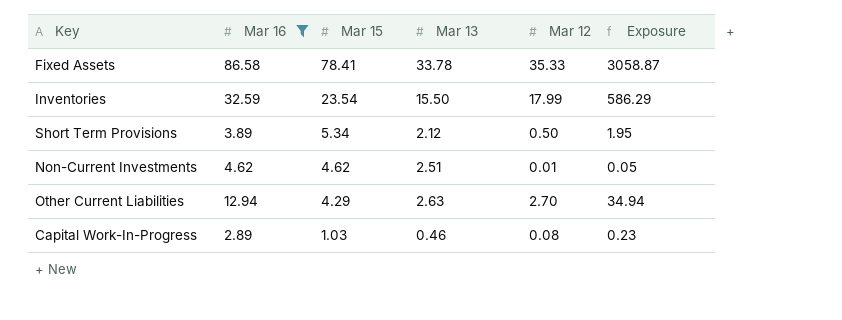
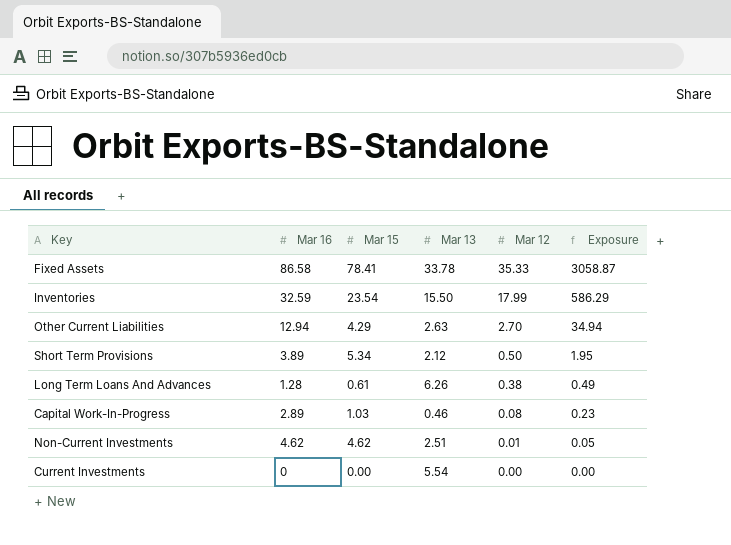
filter: Mar 16 >= 2.89 -> none
row order: Mar 15 descending -> Mar 12 descending

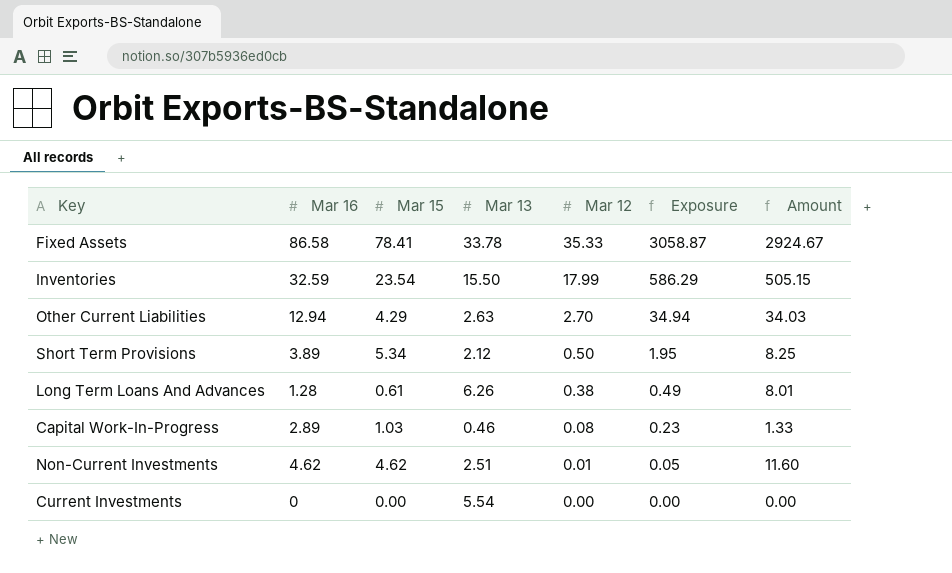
column Amount | formula: none -> [Mar 16] * [Mar 13]

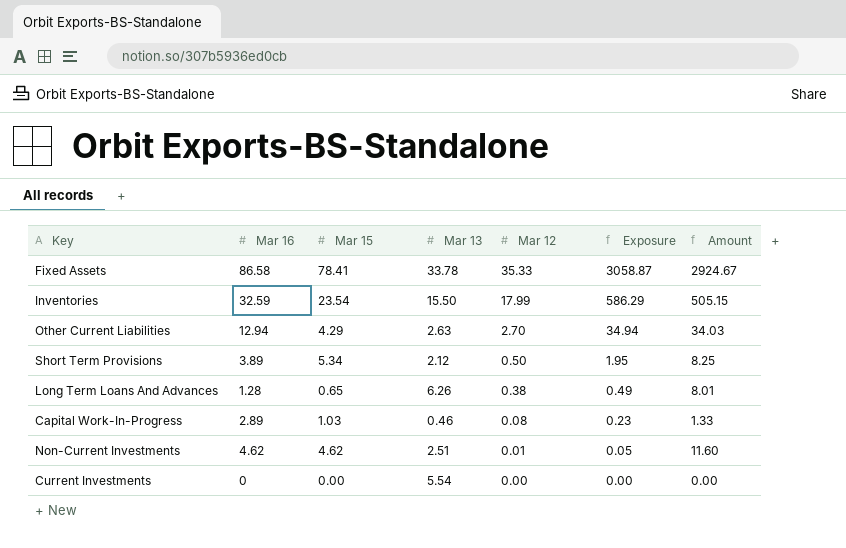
Long Term Loans And Advances | Mar 15: 0.61 -> 0.65

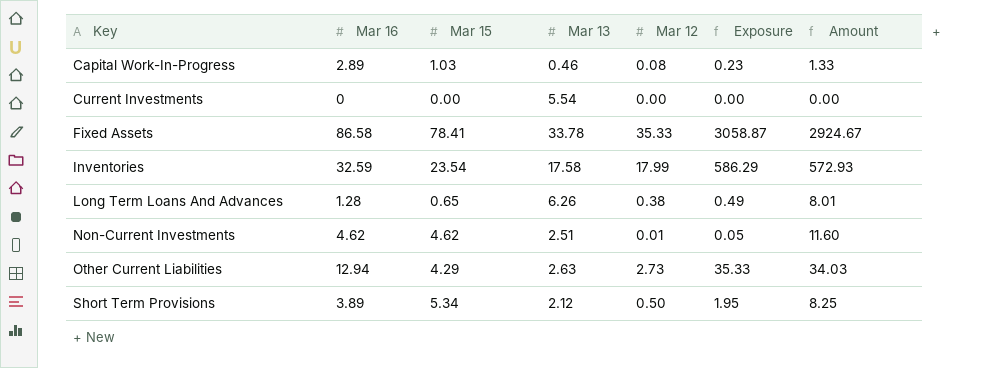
row order: Mar 12 descending -> Key ascending
Inventories | Mar 13: 15.50 -> 17.58
Inventories | Amount: 505.15 -> 572.93
Other Current Liabilities | Mar 12: 2.70 -> 2.73
Other Current Liabilities | Exposure: 34.94 -> 35.33

